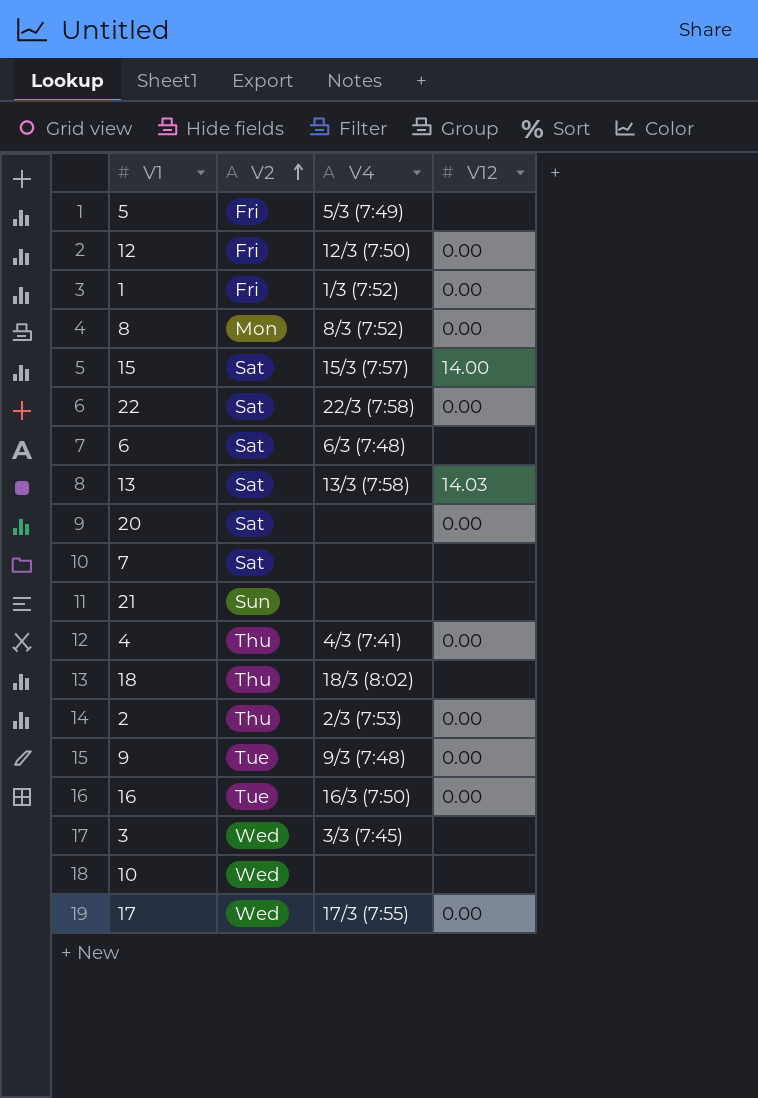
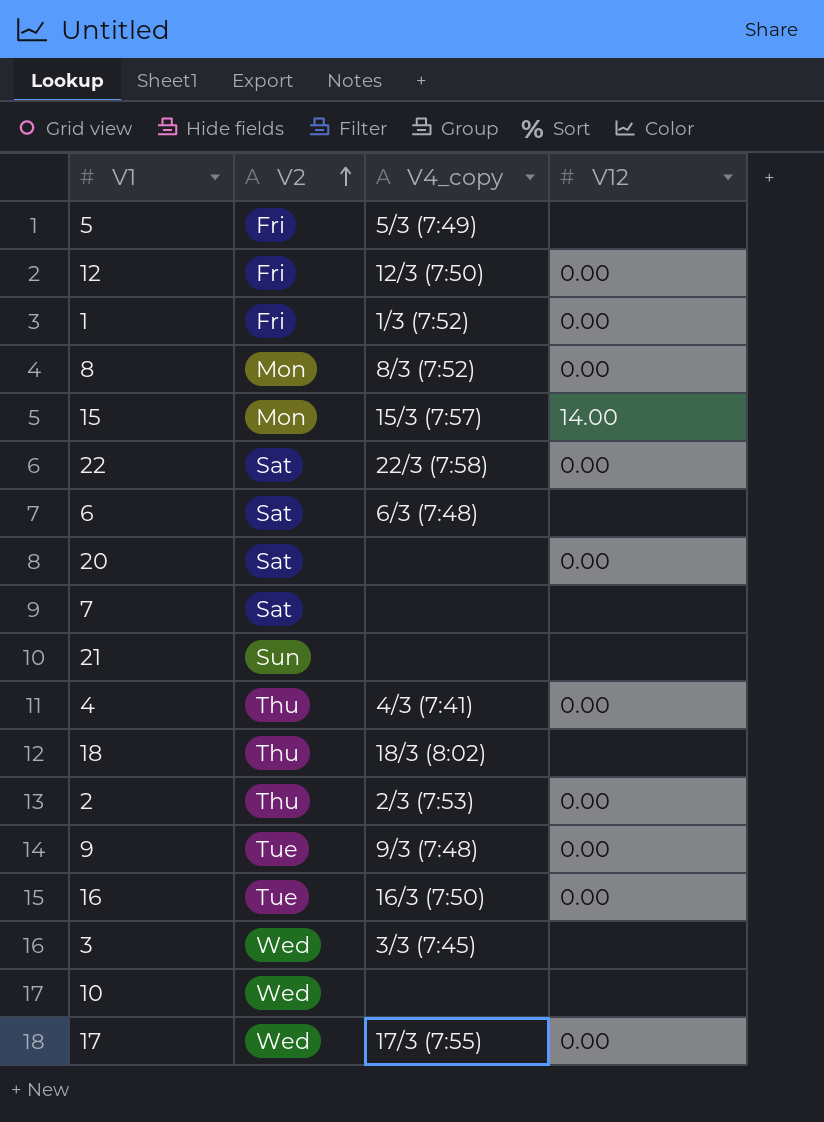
column name: V4 -> V4_copy
row 13: Sat | 13/3 (7:58) | 14.03 -> none
15 | V2: Sat -> Mon

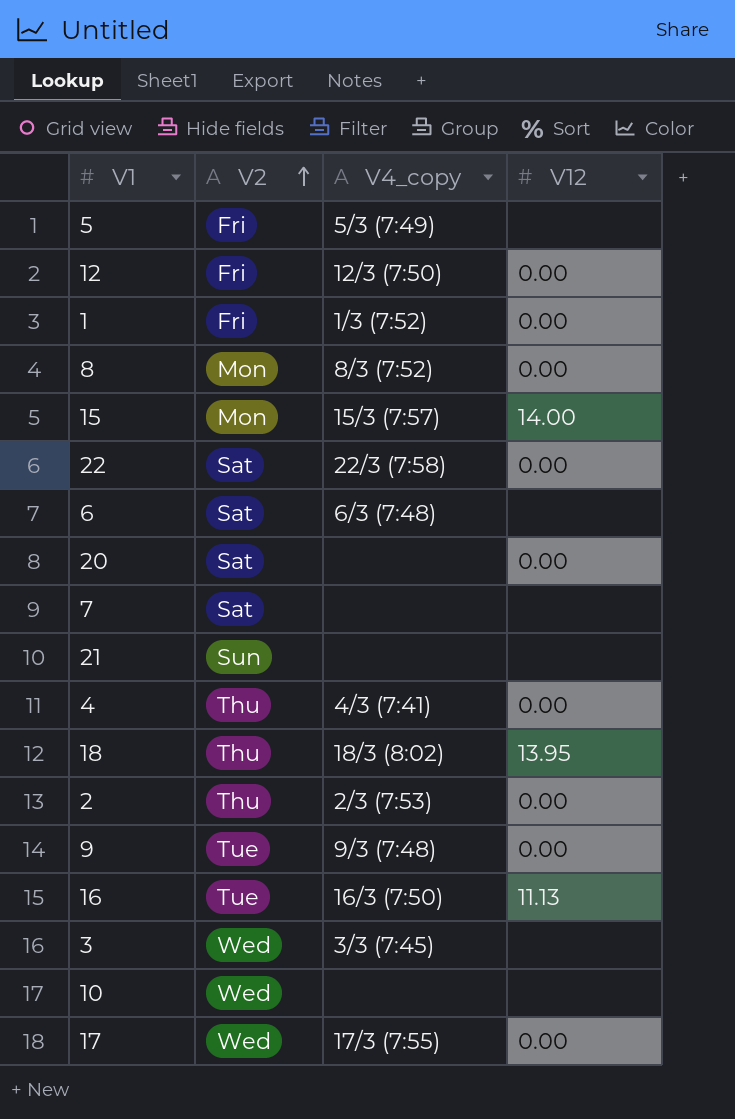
18 | V12: none -> 13.95
16 | V12: 0.00 -> 11.13

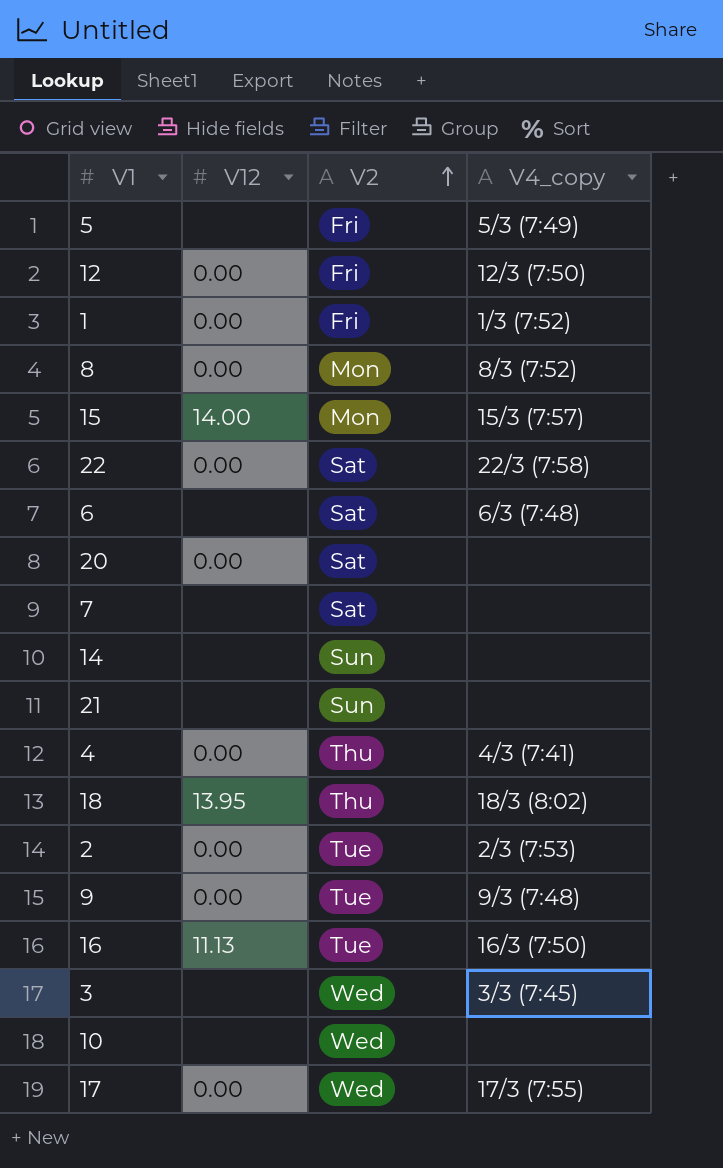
column V12 | position: 4 -> 2
row 14: none -> none | Sun | none
2 | V2: Thu -> Tue

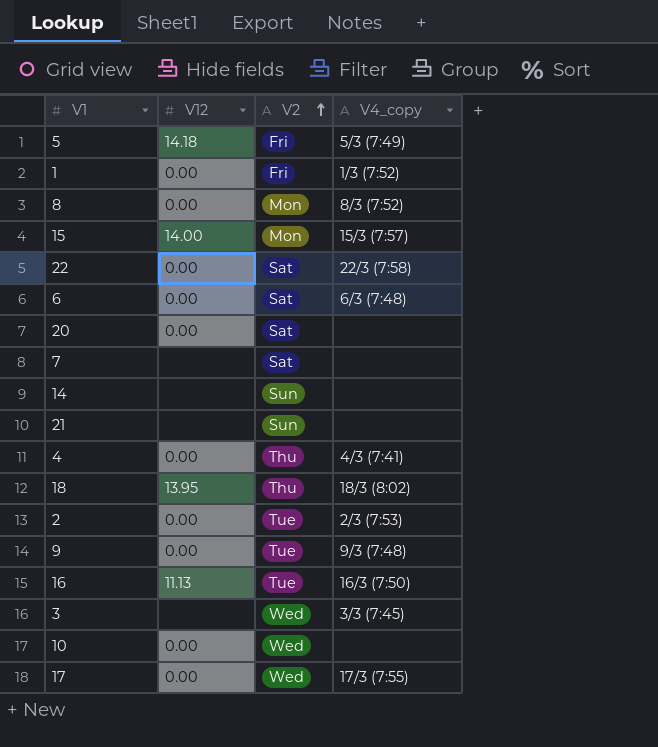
row 12: 0.00 | Fri | 12/3 (7:50) -> none
5 | V12: none -> 14.18
6 | V12: none -> 0.00
10 | V12: none -> 0.00

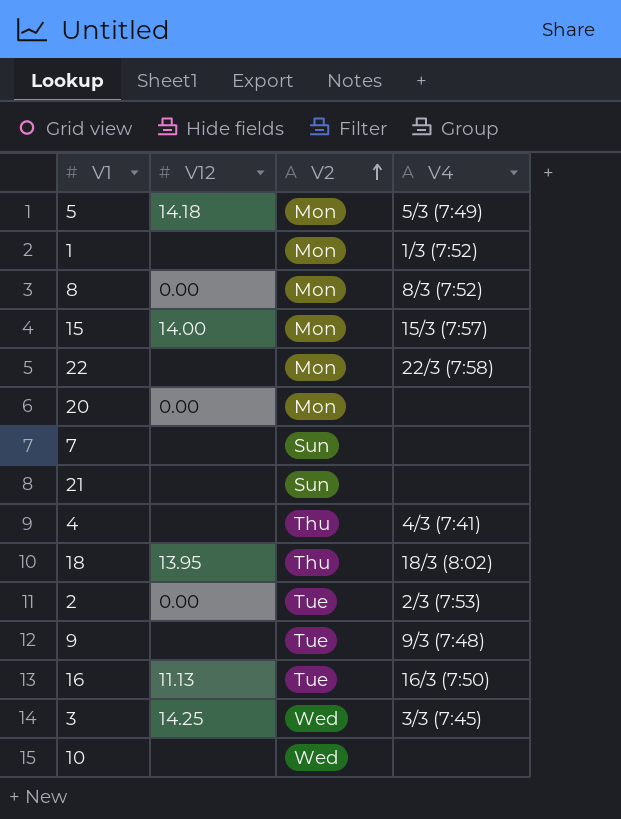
column name: V4_copy -> V4
row 6: 0.00 | Sat | 6/3 (7:48) -> none
row 14: none | Sun | none -> none
row 17: 0.00 | Wed | 17/3 (7:55) -> none
5 | V2: Fri -> Mon
1 | V12: 0.00 -> none
1 | V2: Fri -> Mon
22 | V12: 0.00 -> none
22 | V2: Sat -> Mon
20 | V2: Sat -> Mon
7 | V2: Sat -> Sun
4 | V12: 0.00 -> none
9 | V12: 0.00 -> none
3 | V12: none -> 14.25
10 | V12: 0.00 -> none

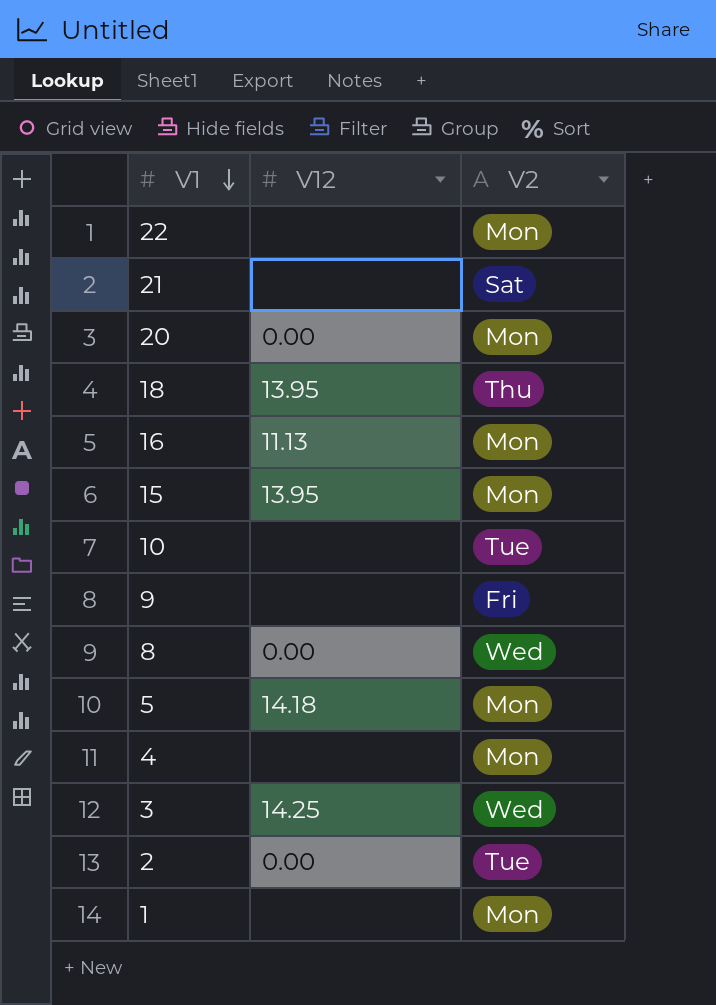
row order: V2 ascending -> V1 descending
column V4 | position: 4 -> none
row 7: none | Sun | none -> none
21 | V2: Sun -> Sat
16 | V2: Tue -> Mon
15 | V12: 14.00 -> 13.95
10 | V2: Wed -> Tue
9 | V2: Tue -> Fri
8 | V2: Mon -> Wed
4 | V2: Thu -> Mon

